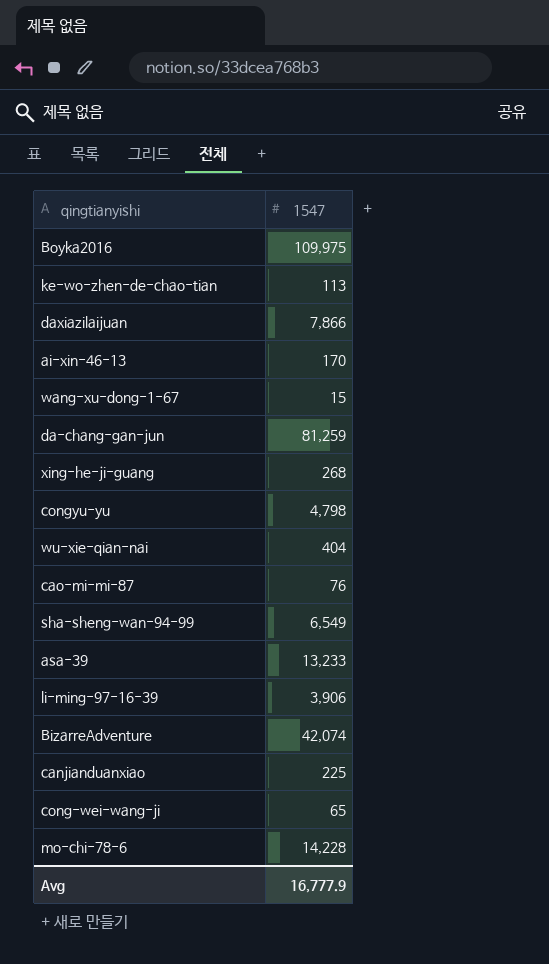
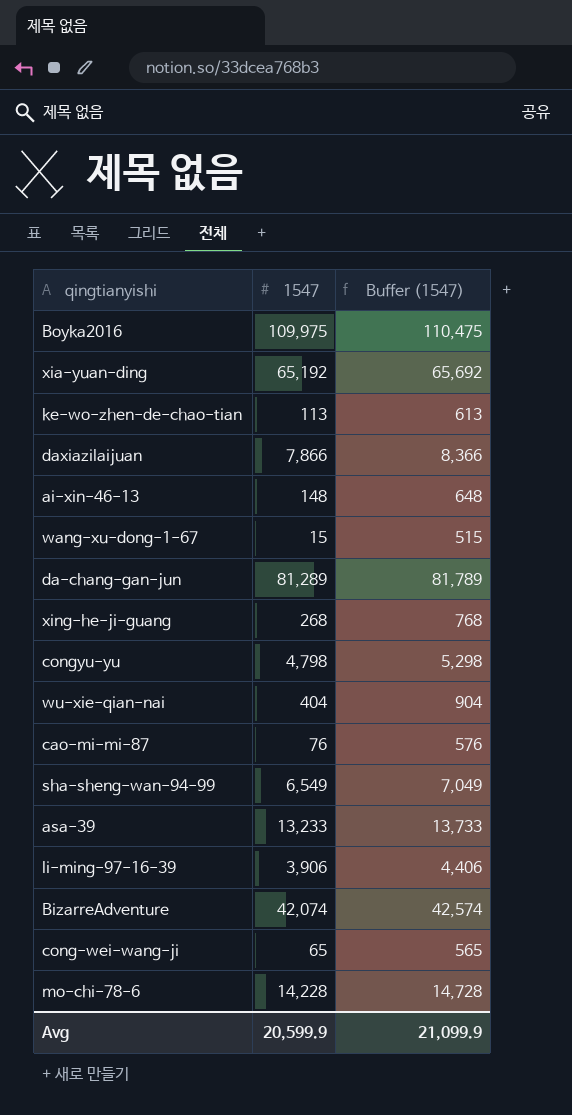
column Buffer (1547) | formula: none -> [1547] + 500
row canjianduanxiao: 225 -> none
row xia-yuan-ding: none -> 65,192 | 65,692
ai-xin-46-13 | 1547: 170 -> 148
da-chang-gan-jun | 1547: 81,259 -> 81,289
Avg | 1547: 16,777.9 -> 20,599.9

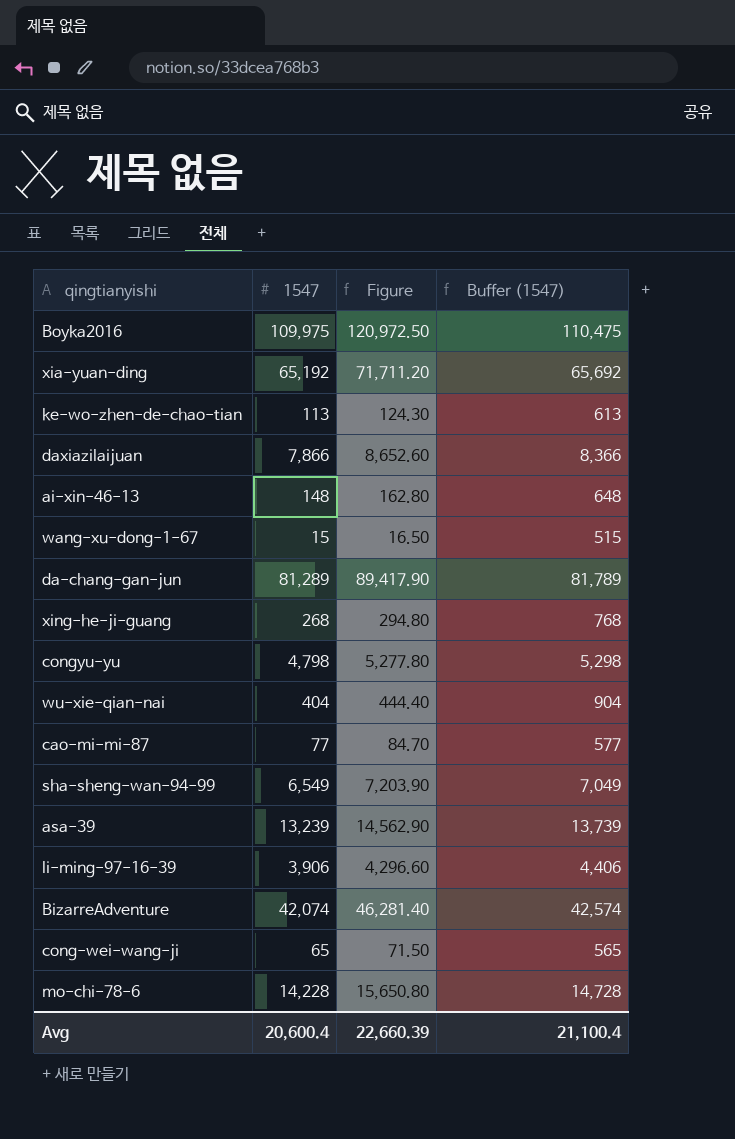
column Figure | formula: none -> [1547] * 1.1
cao-mi-mi-87 | 1547: 76 -> 77
cao-mi-mi-87 | Buffer (1547): 576 -> 577
asa-39 | 1547: 13,233 -> 13,239
asa-39 | Buffer (1547): 13,733 -> 13,739
Avg | 1547: 20,599.9 -> 20,600.4
Avg | Buffer (1547): 21,099.9 -> 21,100.4

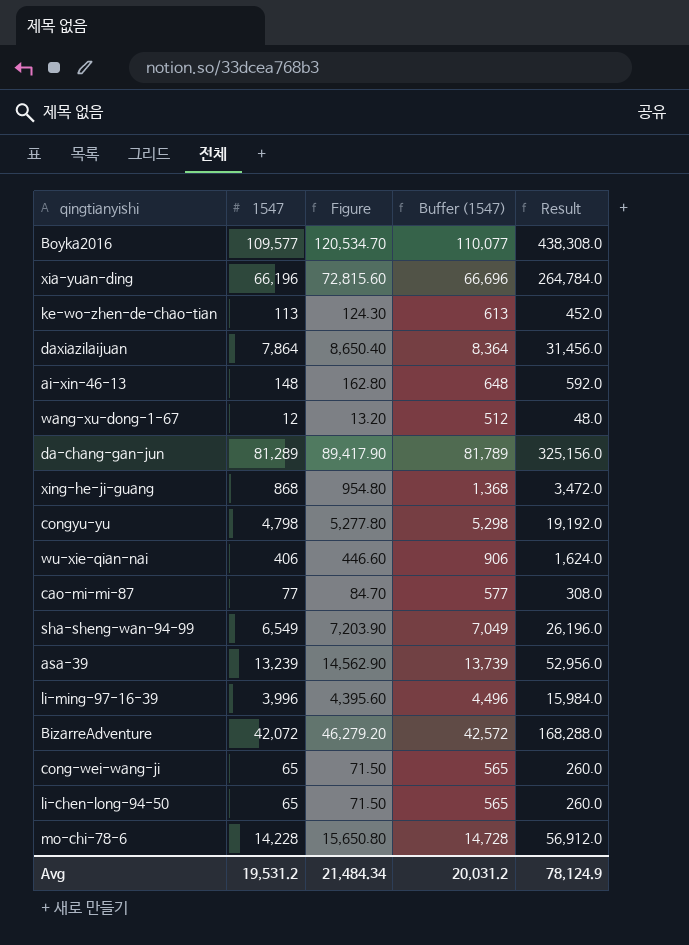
column Result | formula: none -> [1547] * 4
Boyka2016 | 1547: 109,975 -> 109,577
Boyka2016 | Figure: 120,972.50 -> 120,534.70
Boyka2016 | Buffer (1547): 110,475 -> 110,077
xia-yuan-ding | 1547: 65,192 -> 66,196
xia-yuan-ding | Figure: 71,711.20 -> 72,815.60
xia-yuan-ding | Buffer (1547): 65,692 -> 66,696
daxiazilaijuan | 1547: 7,866 -> 7,864
daxiazilaijuan | Figure: 8,652.60 -> 8,650.40
daxiazilaijuan | Buffer (1547): 8,366 -> 8,364
wang-xu-dong-1-67 | 1547: 15 -> 12
wang-xu-dong-1-67 | Figure: 16.50 -> 13.20
wang-xu-dong-1-67 | Buffer (1547): 515 -> 512
xing-he-ji-guang | 1547: 268 -> 868
xing-he-ji-guang | Figure: 294.80 -> 954.80
xing-he-ji-guang | Buffer (1547): 768 -> 1,368
wu-xie-qian-nai | 1547: 404 -> 406
wu-xie-qian-nai | Figure: 444.40 -> 446.60
wu-xie-qian-nai | Buffer (1547): 904 -> 906
li-ming-97-16-39 | 1547: 3,906 -> 3,996
li-ming-97-16-39 | Figure: 4,296.60 -> 4,395.60
li-ming-97-16-39 | Buffer (1547): 4,406 -> 4,496
BizarreAdventure | 1547: 42,074 -> 42,072
BizarreAdventure | Figure: 46,281.40 -> 46,279.20
BizarreAdventure | Buffer (1547): 42,574 -> 42,572
row li-chen-long-94-50: none -> 65 | 71.50 | 565 | 260.0
Avg | 1547: 20,600.4 -> 19,531.2
Avg | Figure: 22,660.39 -> 21,484.34
Avg | Buffer (1547): 21,100.4 -> 20,031.2

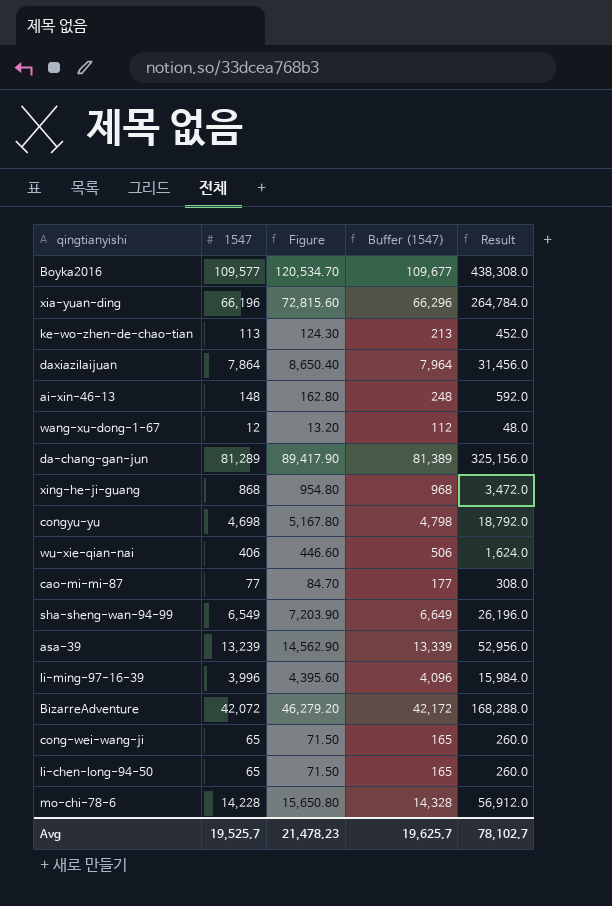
column Buffer (1547) | formula: [1547] + 500 -> [1547] + 100
congyu-yu | 1547: 4,798 -> 4,698
congyu-yu | Figure: 5,277.80 -> 5,167.80
congyu-yu | Result: 19,192.0 -> 18,792.0
Avg | 1547: 19,531.2 -> 19,525.7
Avg | Figure: 21,484.34 -> 21,478.23
Avg | Buffer (1547): 20,031.2 -> 19,625.7
Avg | Result: 78,124.9 -> 78,102.7

